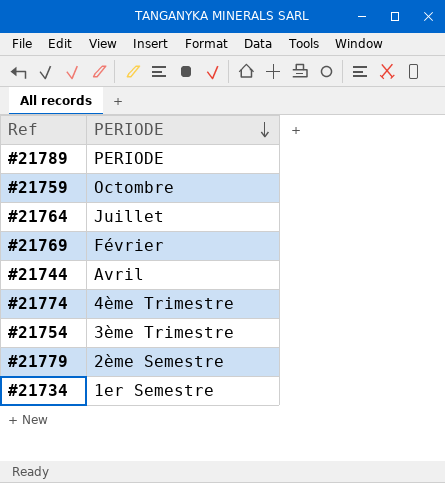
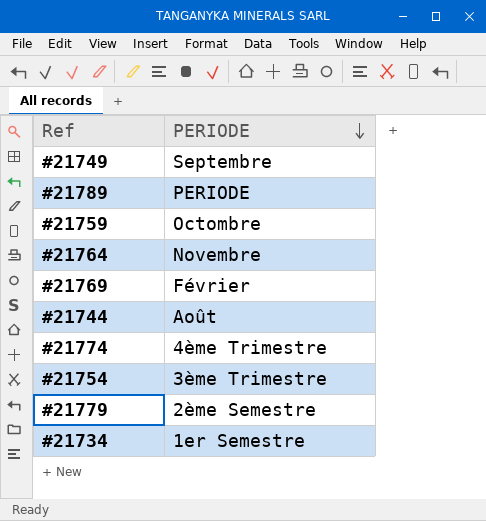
row #21749: none -> Septembre
#21764 | PERIODE: Juillet -> Novembre
#21744 | PERIODE: Avril -> Août

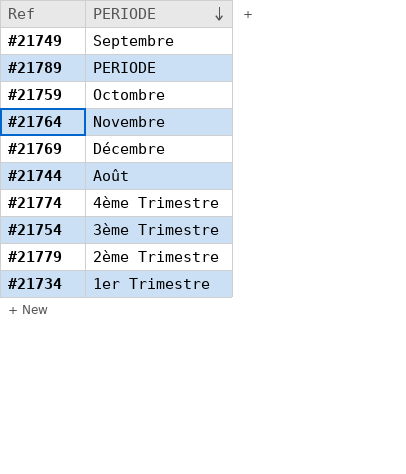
#21769 | PERIODE: Février -> Décembre
#21779 | PERIODE: 2ème Semestre -> 2ème Trimestre
#21734 | PERIODE: 1er Semestre -> 1er Trimestre

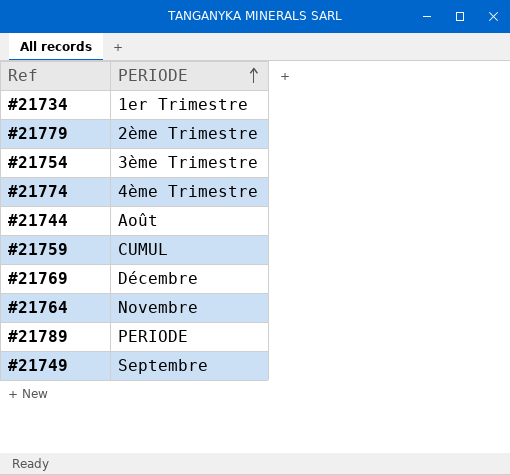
row order: PERIODE descending -> PERIODE ascending
#21759 | PERIODE: Octombre -> CUMUL

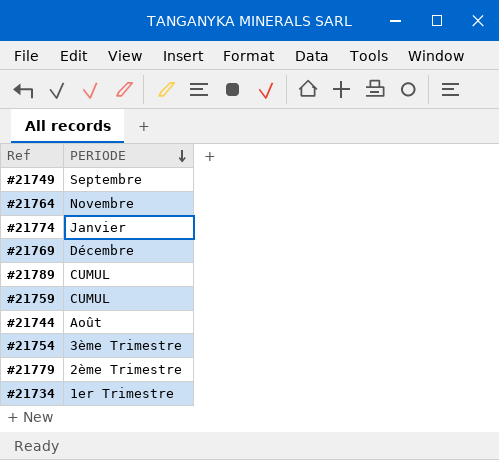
row order: PERIODE ascending -> PERIODE descending
#21774 | PERIODE: 4ème Trimestre -> Janvier
#21789 | PERIODE: PERIODE -> CUMUL

